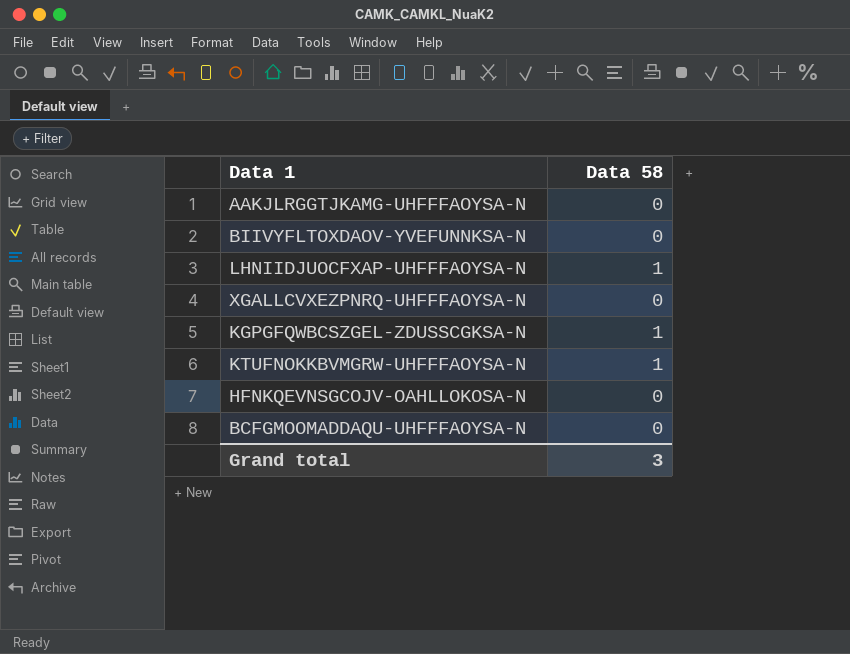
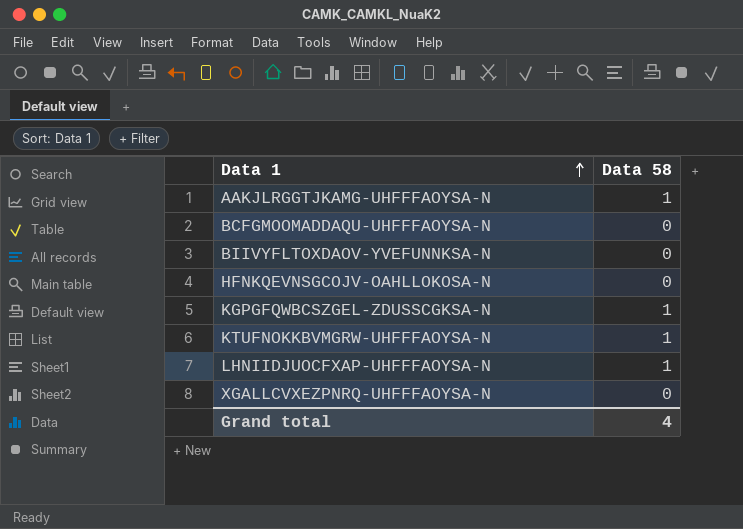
row order: none -> Data 1 ascending
AAKJLRGGTJKAMG-UHFFFAOYSA-N | Data 58: 0 -> 1
Grand total | Data 58: 3 -> 4

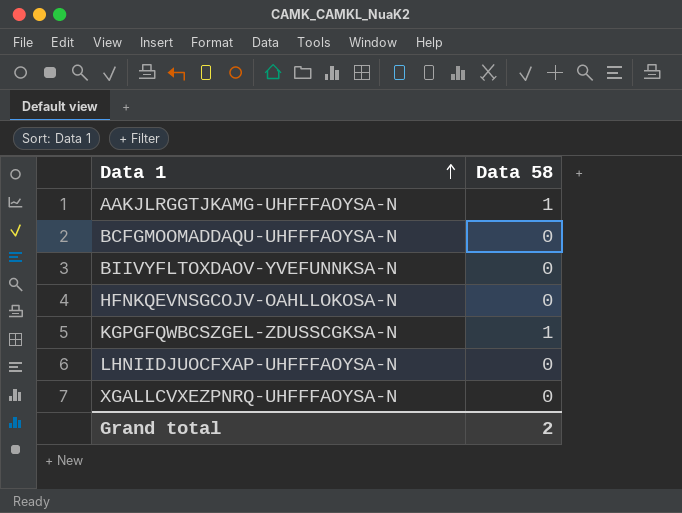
row KTUFNOKKBVMGRW-UHFFFAOYSA-N: 1 -> none
LHNIIDJUOCFXAP-UHFFFAOYSA-N | Data 58: 1 -> 0
Grand total | Data 58: 4 -> 2

